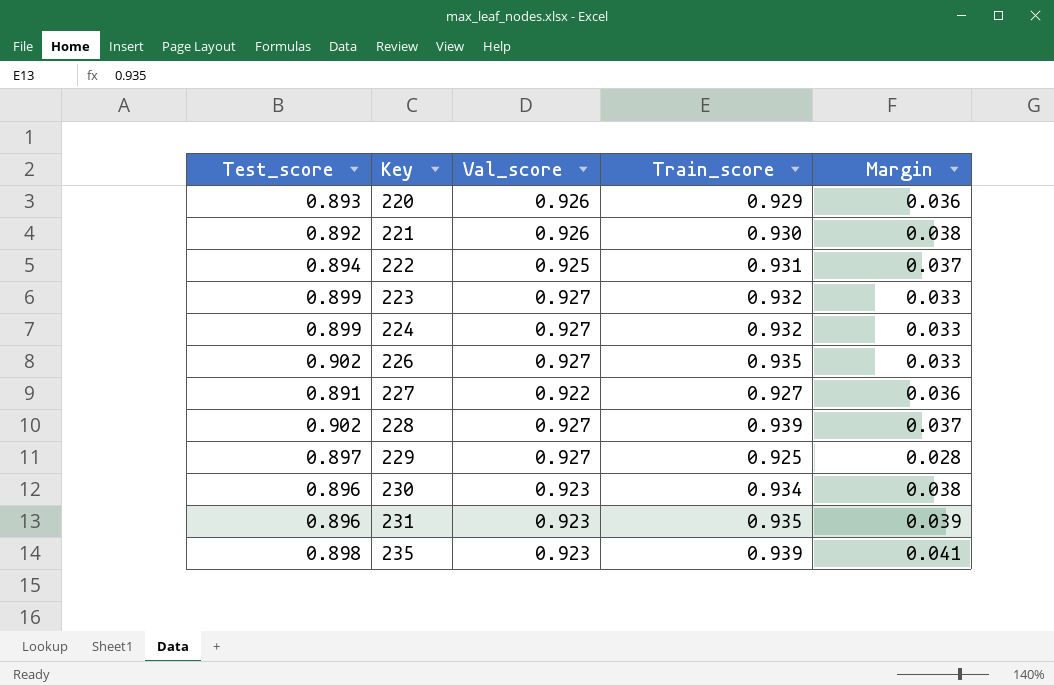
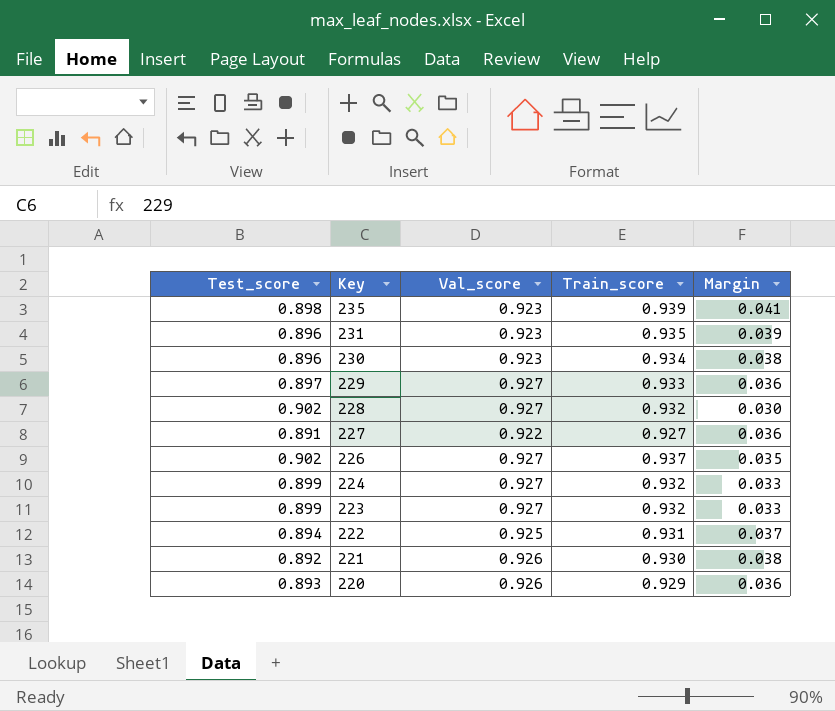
row order: Key ascending -> Key descending
229 | Train_score: 0.925 -> 0.933
229 | Margin: 0.028 -> 0.036
228 | Train_score: 0.939 -> 0.932
228 | Margin: 0.037 -> 0.030
226 | Train_score: 0.935 -> 0.937
226 | Margin: 0.033 -> 0.035

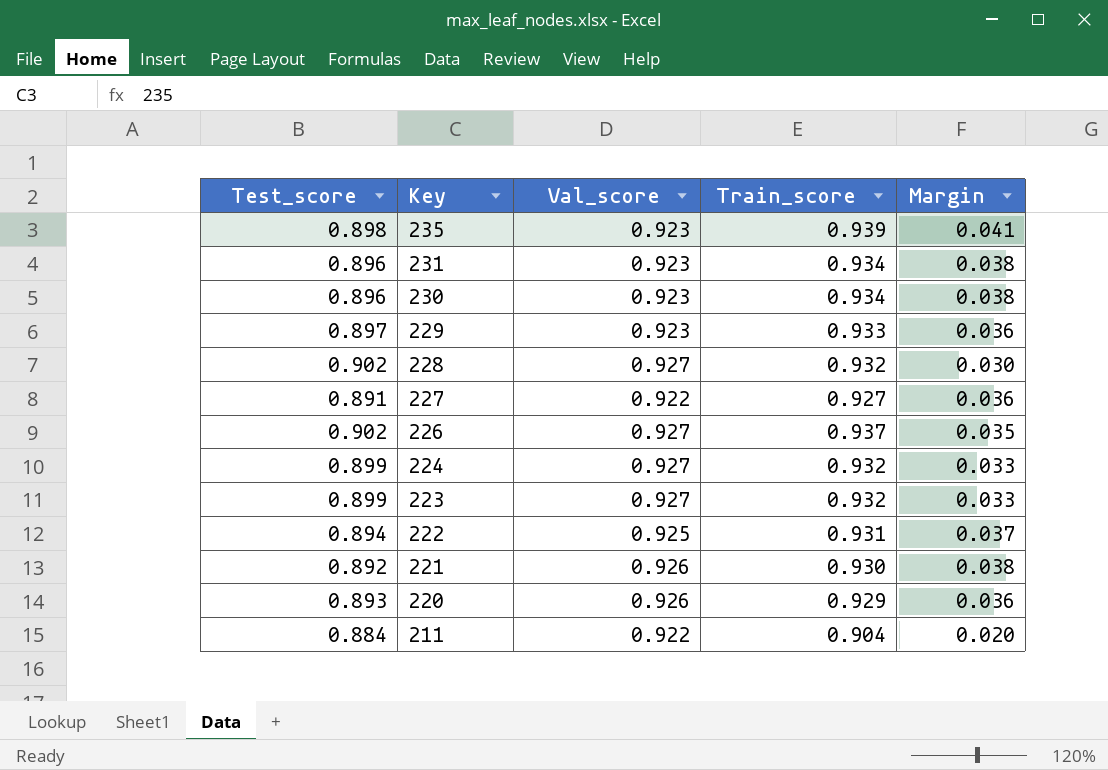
231 | Train_score: 0.935 -> 0.934
231 | Margin: 0.039 -> 0.038
229 | Val_score: 0.927 -> 0.923
row 211: none -> 0.884 | 0.922 | 0.904 | 0.020

